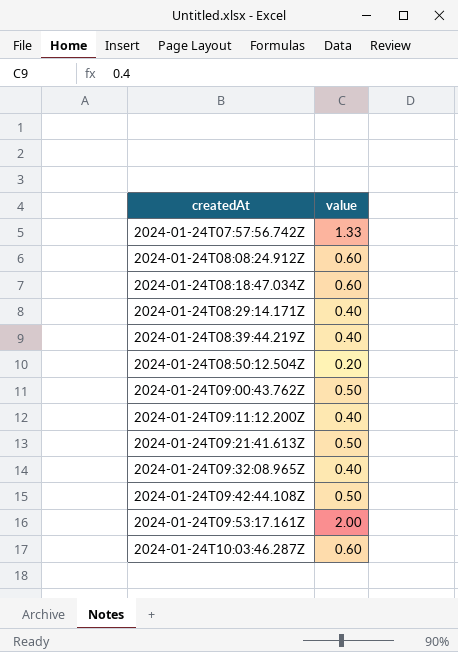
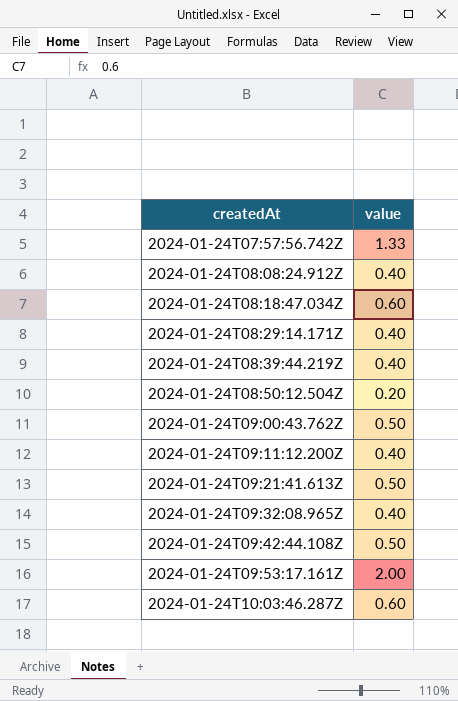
2024-01-24T08:08:24.912Z | value: 0.60 -> 0.40

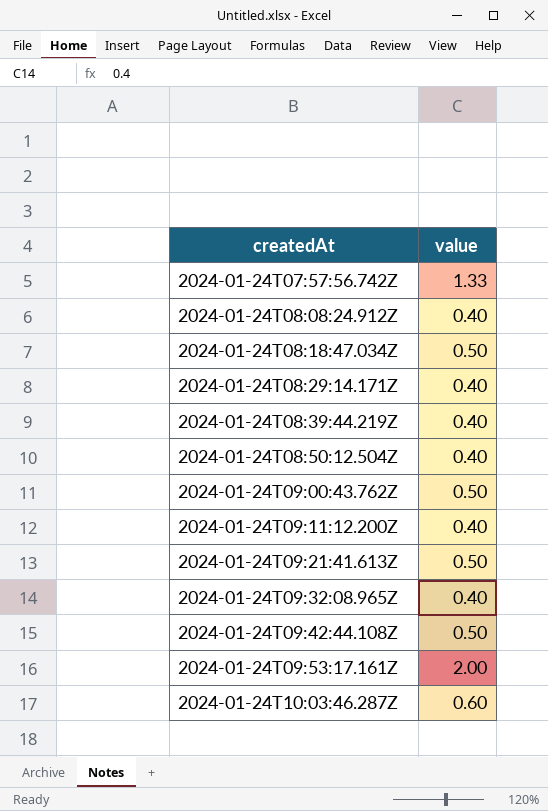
2024-01-24T08:18:47.034Z | value: 0.60 -> 0.50
2024-01-24T08:50:12.504Z | value: 0.20 -> 0.40

